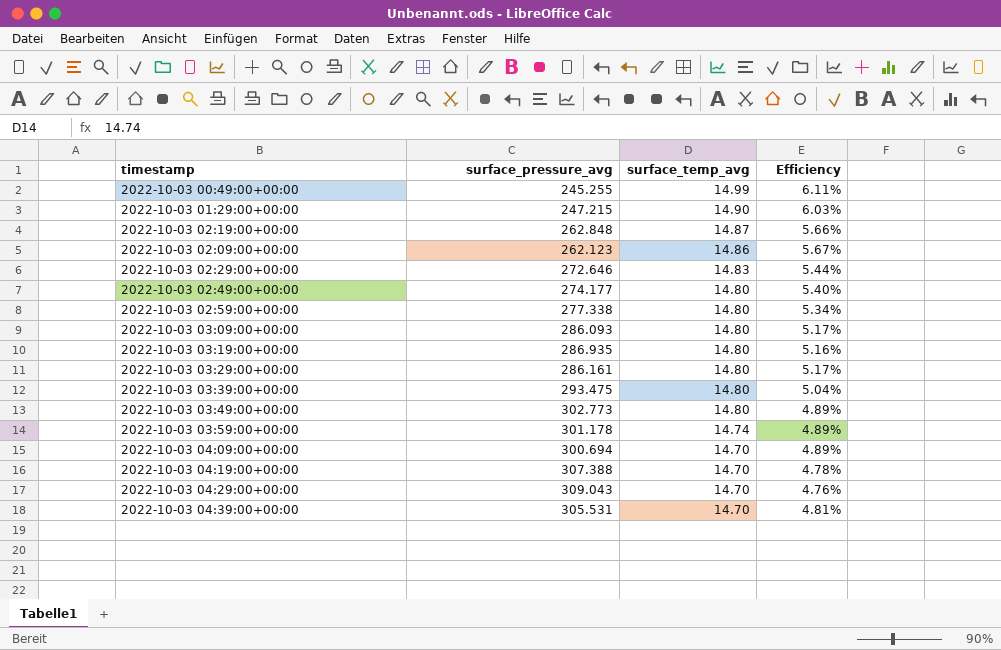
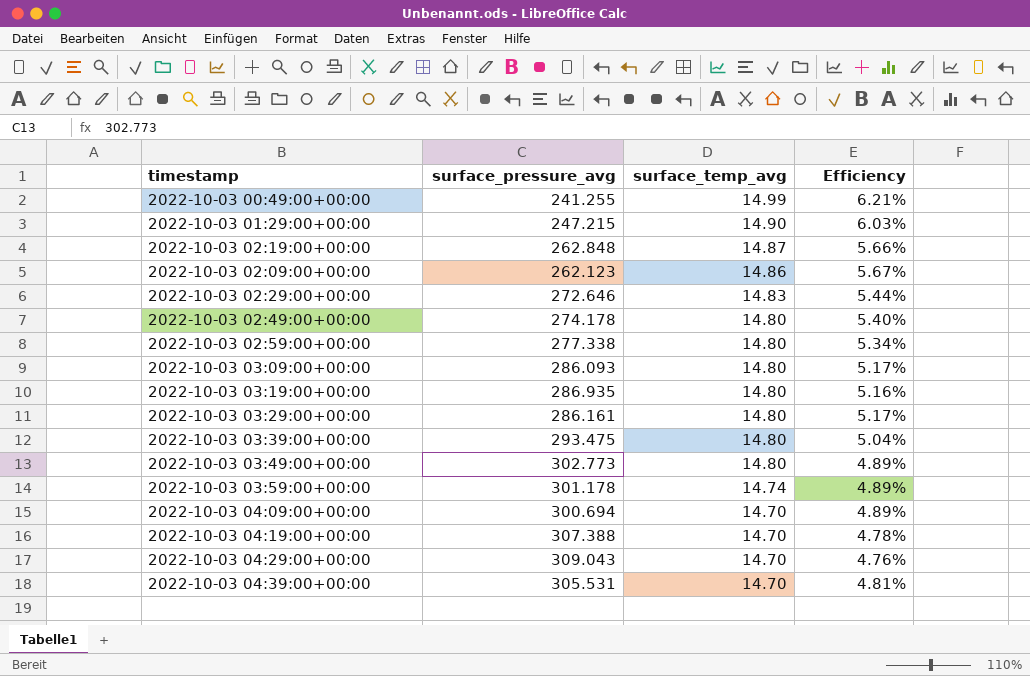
2022-10-03 00:49:00+00:00 | surface_pressure_avg: 245.255 -> 241.255
2022-10-03 00:49:00+00:00 | Efficiency: 6.11% -> 6.21%
2022-10-03 02:49:00+00:00 | surface_pressure_avg: 274.177 -> 274.178

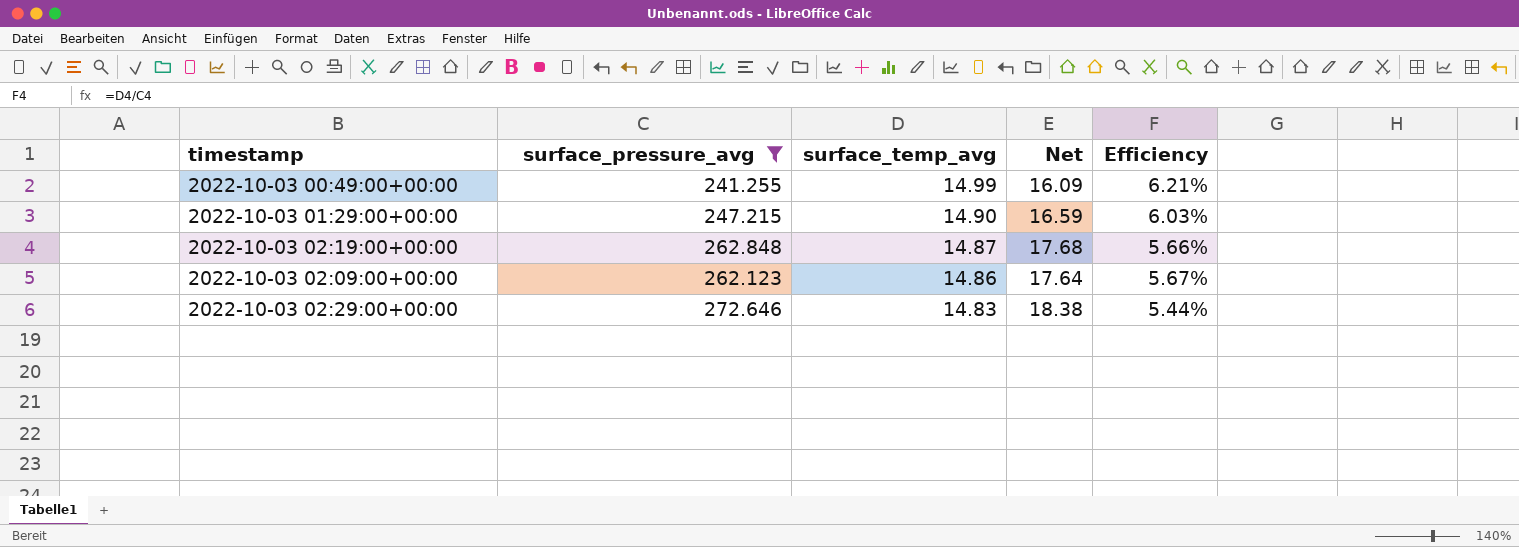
filter: none -> surface_pressure_avg <= 272.646
column Net | formula: none -> [surface_pressure_avg] / [surface_temp_avg]

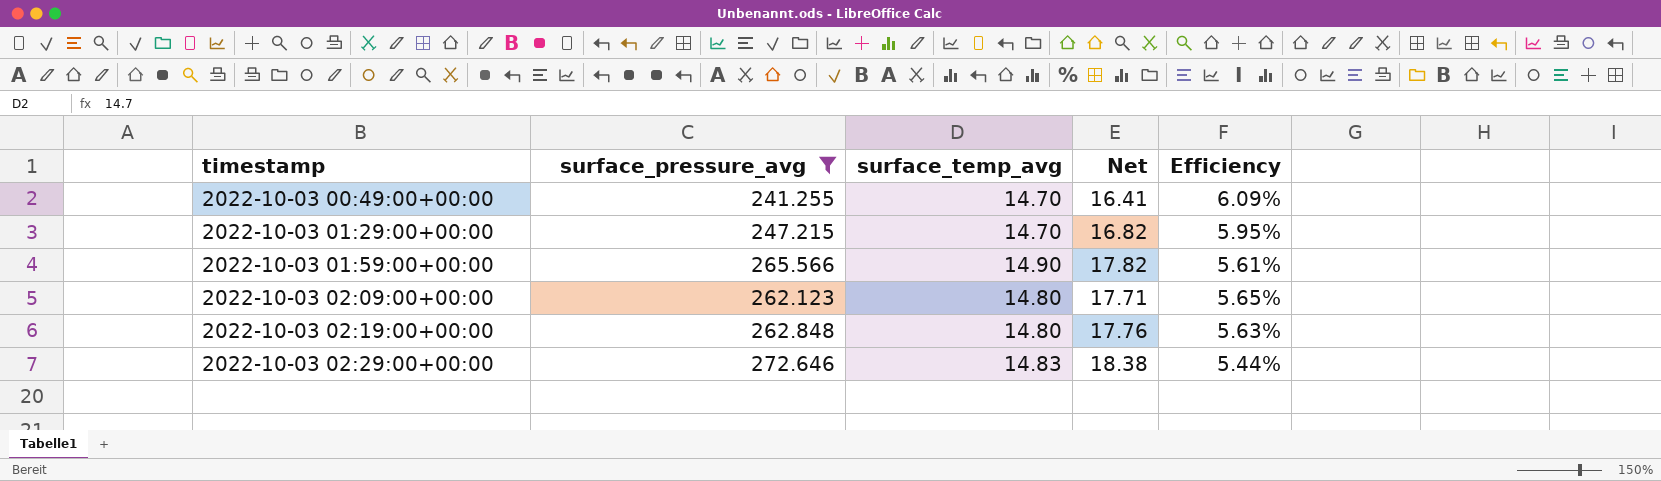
row order: surface_temp_avg descending -> timestamp ascending
2022-10-03 00:49:00+00:00 | surface_temp_avg: 14.99 -> 14.70
2022-10-03 00:49:00+00:00 | Net: 16.09 -> 16.41
2022-10-03 00:49:00+00:00 | Efficiency: 6.21% -> 6.09%
2022-10-03 01:29:00+00:00 | surface_temp_avg: 14.90 -> 14.70
2022-10-03 01:29:00+00:00 | Net: 16.59 -> 16.82
2022-10-03 01:29:00+00:00 | Efficiency: 6.03% -> 5.95%
row 2022-10-03 01:59:00+00:00: none -> 265.566 | 14.90 | 17.82 | 5.61%
2022-10-03 02:09:00+00:00 | surface_temp_avg: 14.86 -> 14.80
2022-10-03 02:09:00+00:00 | Net: 17.64 -> 17.71
2022-10-03 02:09:00+00:00 | Efficiency: 5.67% -> 5.65%
2022-10-03 02:19:00+00:00 | surface_temp_avg: 14.87 -> 14.80
2022-10-03 02:19:00+00:00 | Net: 17.68 -> 17.76
2022-10-03 02:19:00+00:00 | Efficiency: 5.66% -> 5.63%

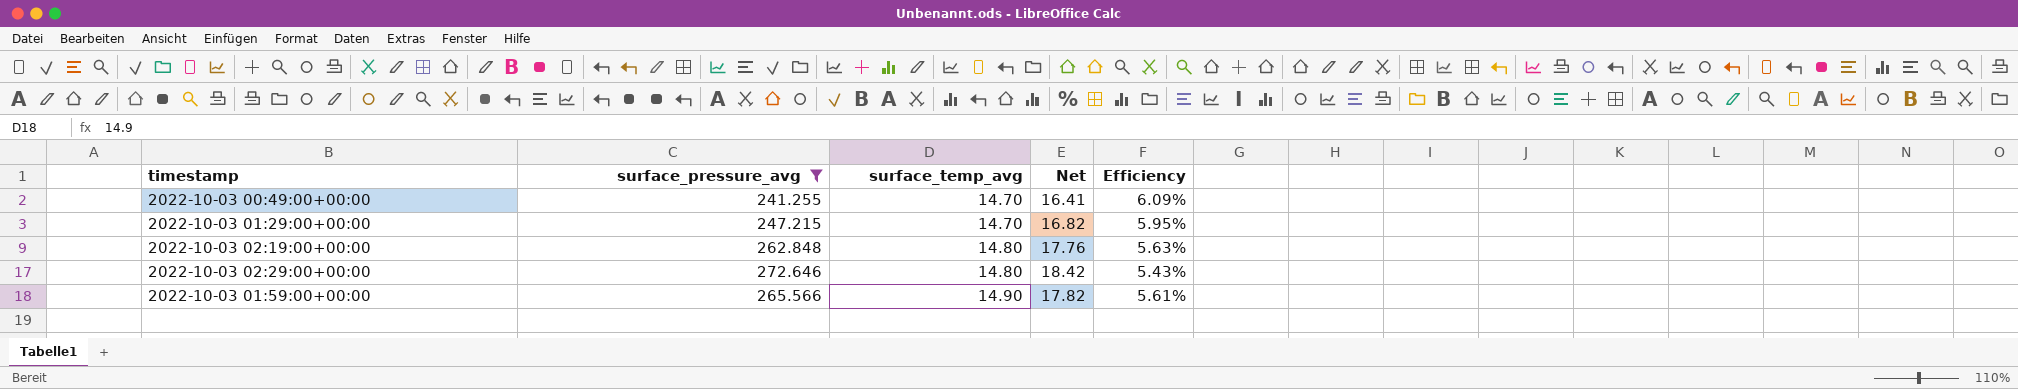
row order: timestamp ascending -> surface_temp_avg ascending
row 2022-10-03 02:09:00+00:00: 262.123 | 14.80 | 17.71 | 5.65% -> none
2022-10-03 02:29:00+00:00 | surface_temp_avg: 14.83 -> 14.80
2022-10-03 02:29:00+00:00 | Net: 18.38 -> 18.42
2022-10-03 02:29:00+00:00 | Efficiency: 5.44% -> 5.43%

